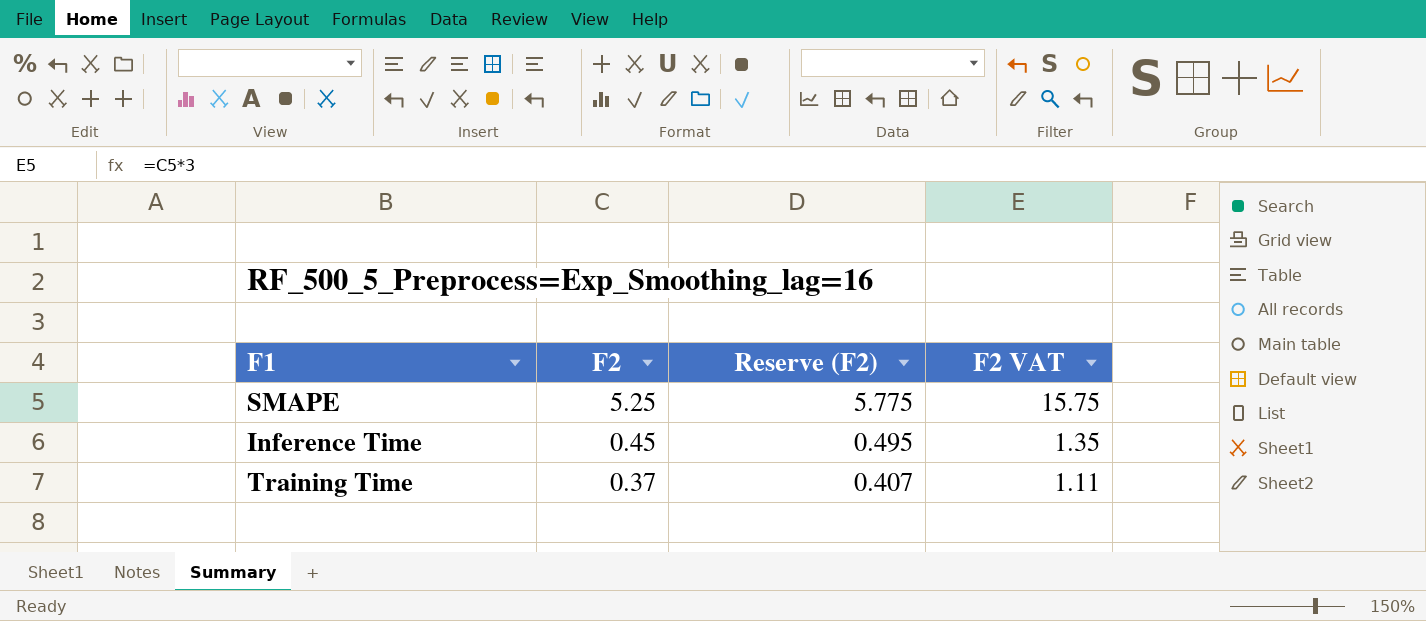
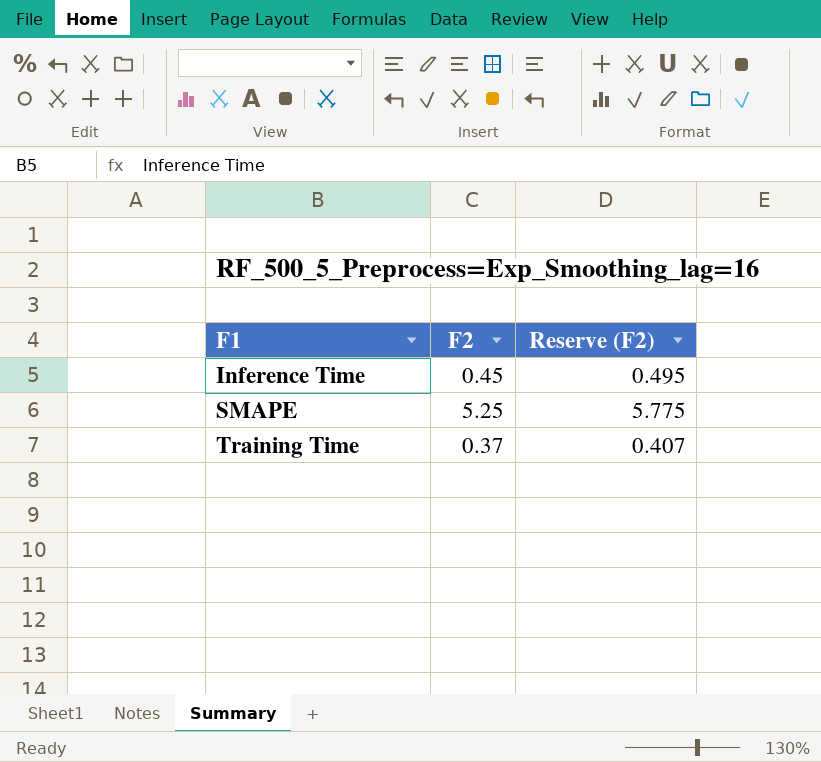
row order: F2 descending -> F1 ascending
column F2 VAT | formula: [F2] * 3 -> none

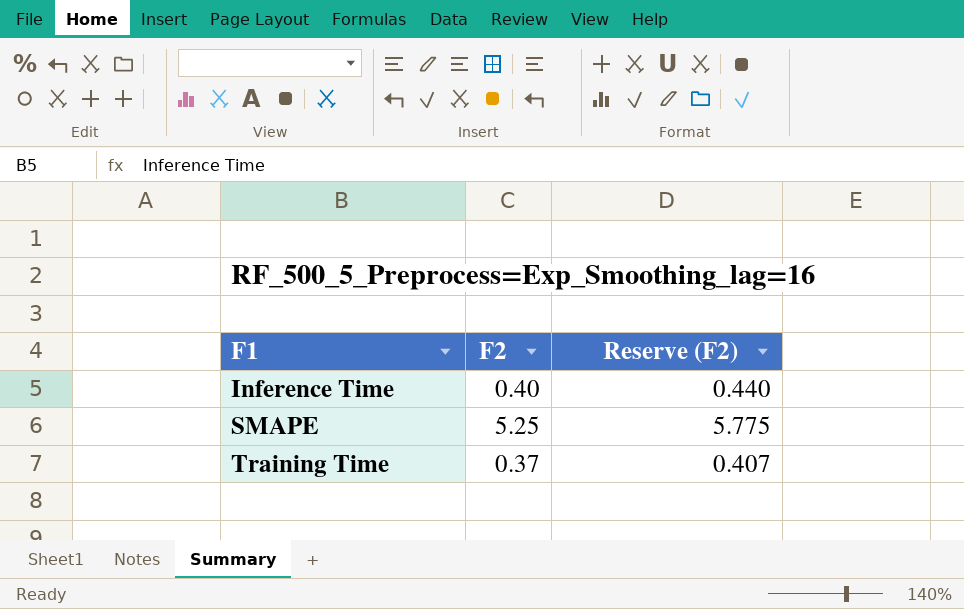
Inference Time | F2: 0.45 -> 0.40
Inference Time | Reserve (F2): 0.495 -> 0.440

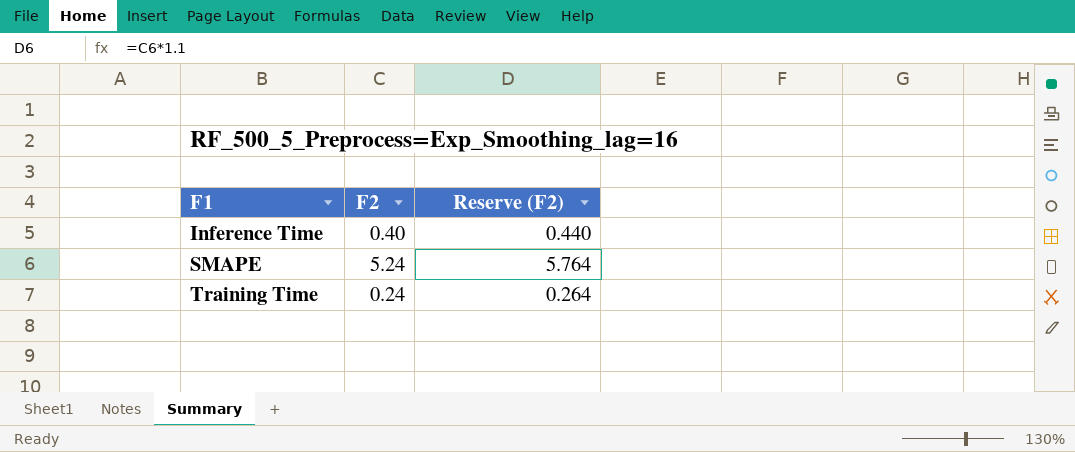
SMAPE | F2: 5.25 -> 5.24
SMAPE | Reserve (F2): 5.775 -> 5.764
Training Time | F2: 0.37 -> 0.24
Training Time | Reserve (F2): 0.407 -> 0.264

